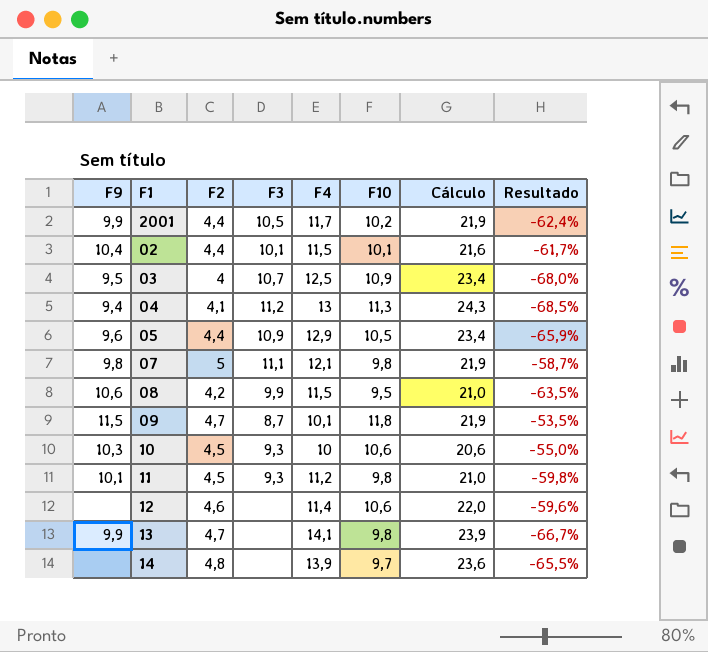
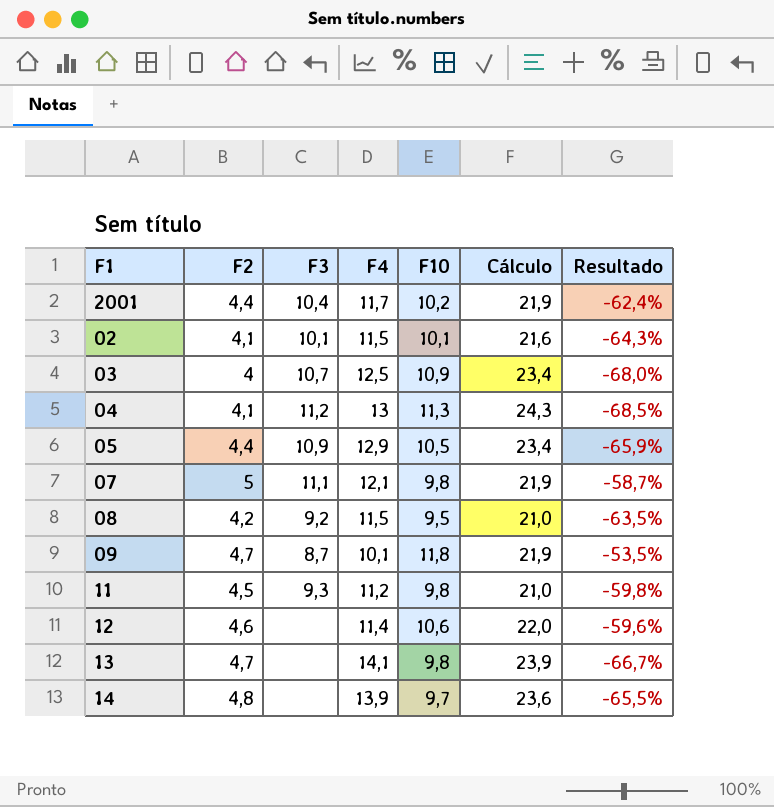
column F9 | position: 1 -> none
row 10: 10,3 | 4,5 | 9,3 | 10 | 10,6 | 20,6 | -55,0% -> none
2001 | F3: 10,5 -> 10,4
02 | F2: 4,4 -> 4,1
02 | Resultado: -61,7% -> -64,3%
08 | F3: 9,9 -> 9,2

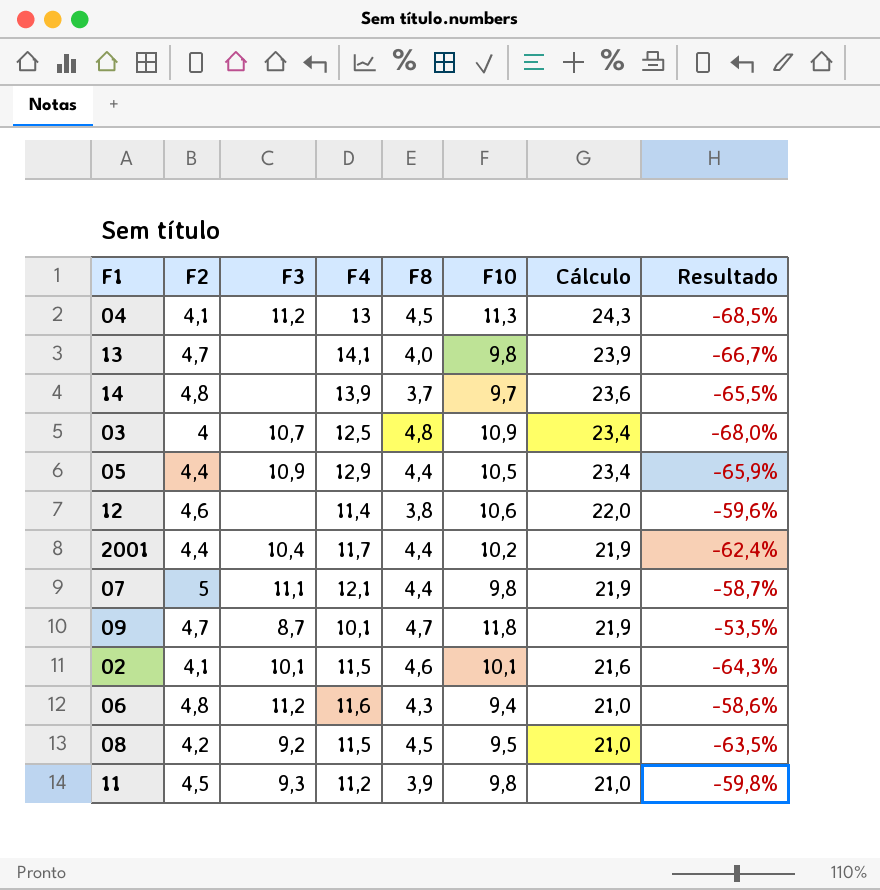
row order: none -> Cálculo descending
column F8 | position: none -> 5
row 06: none -> 4,8 | 11,2 | 11,6 | 4,3 | 9,4 | 21,0 | -58,6%

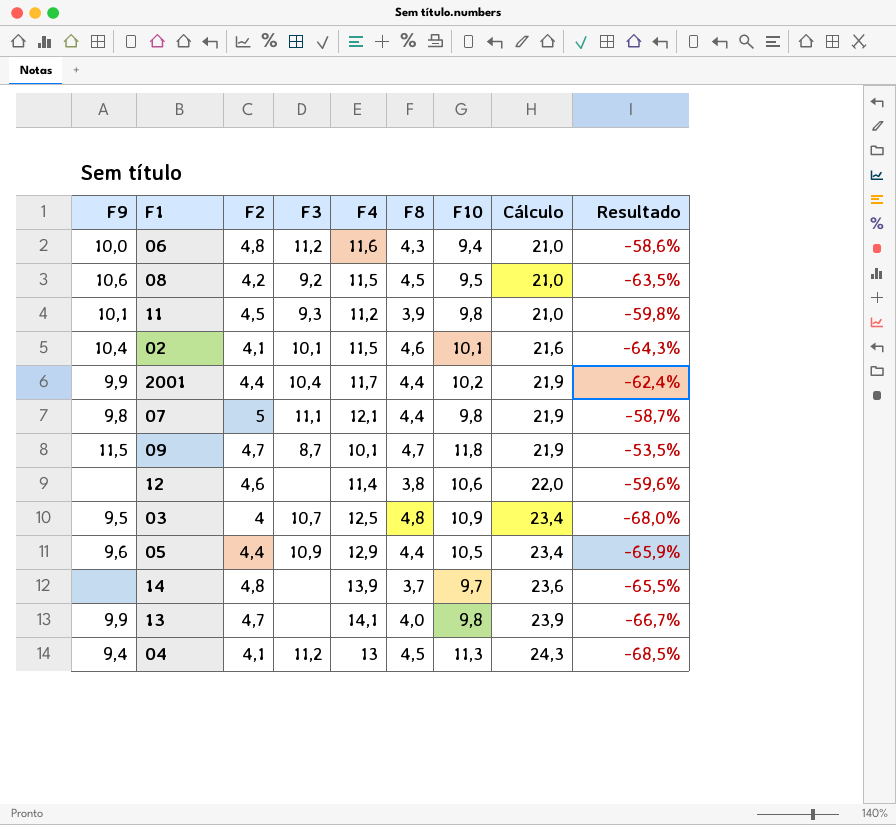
row order: Cálculo descending -> Cálculo ascending
column F9 | position: none -> 1

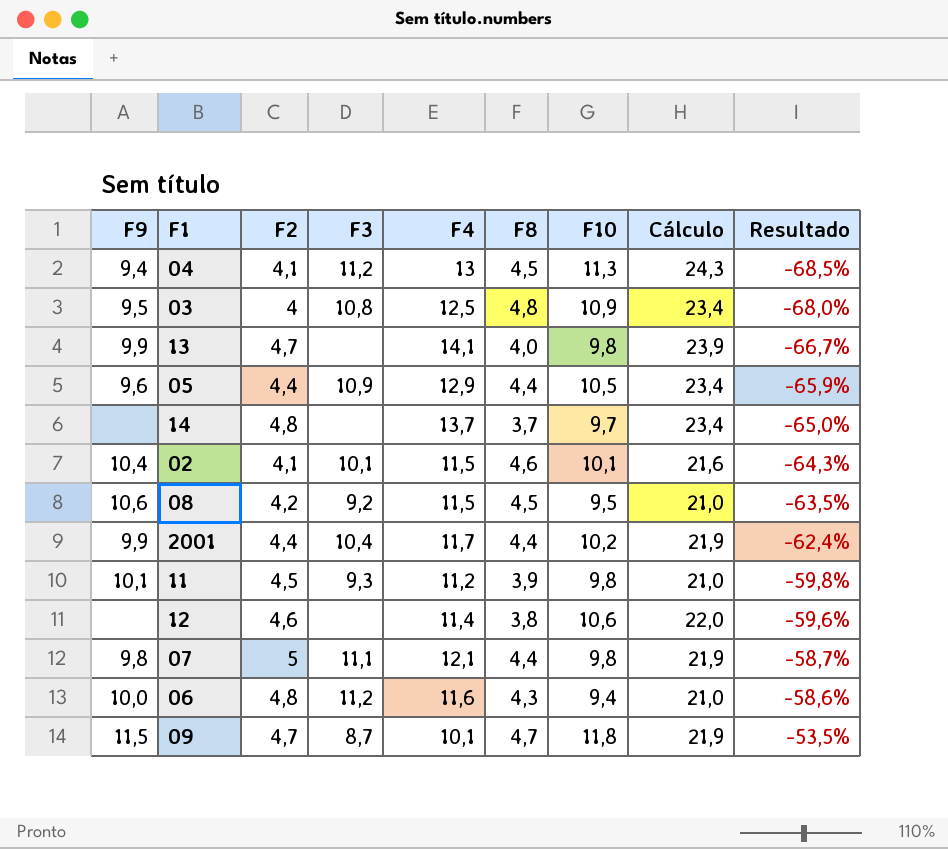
row order: Cálculo ascending -> Resultado ascending
03 | F3: 10,7 -> 10,8
14 | F4: 13,9 -> 13,7
14 | Cálculo: 23,6 -> 23,4
14 | Resultado: -65,5% -> -65,0%

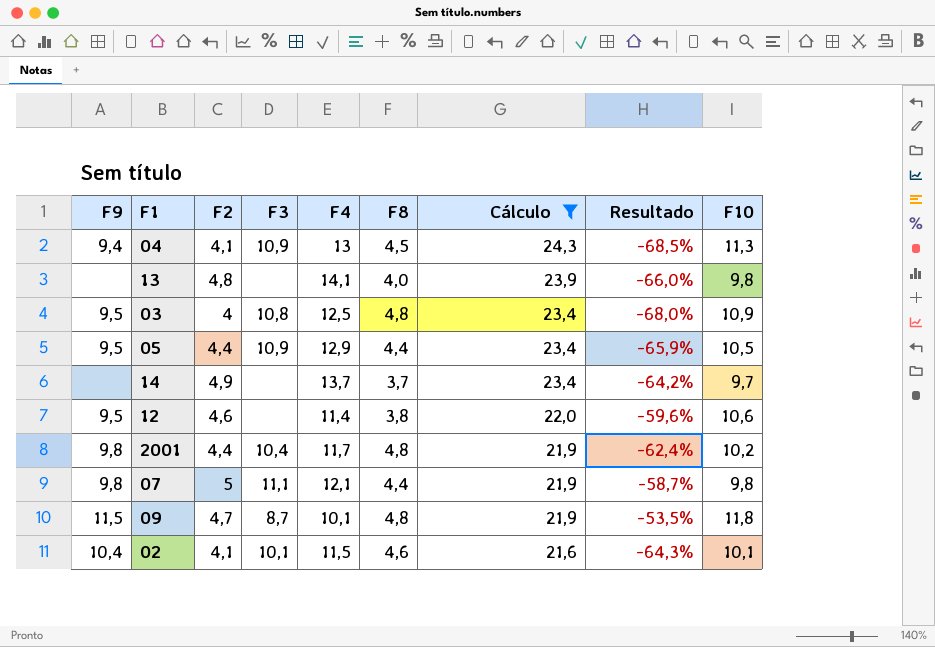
filter: none -> Cálculo != 21,0
row order: Resultado ascending -> Cálculo descending
column F10 | position: 7 -> 9
04 | F3: 11,2 -> 10,9
13 | F9: 9,9 -> none
13 | F2: 4,7 -> 4,8
13 | Resultado: -66,7% -> -66,0%
05 | F9: 9,6 -> 9,5
14 | F2: 4,8 -> 4,9
14 | Resultado: -65,0% -> -64,2%
12 | F9: none -> 9,5
2001 | F9: 9,9 -> 9,8
2001 | F8: 4,4 -> 4,8
09 | F8: 4,7 -> 4,8

